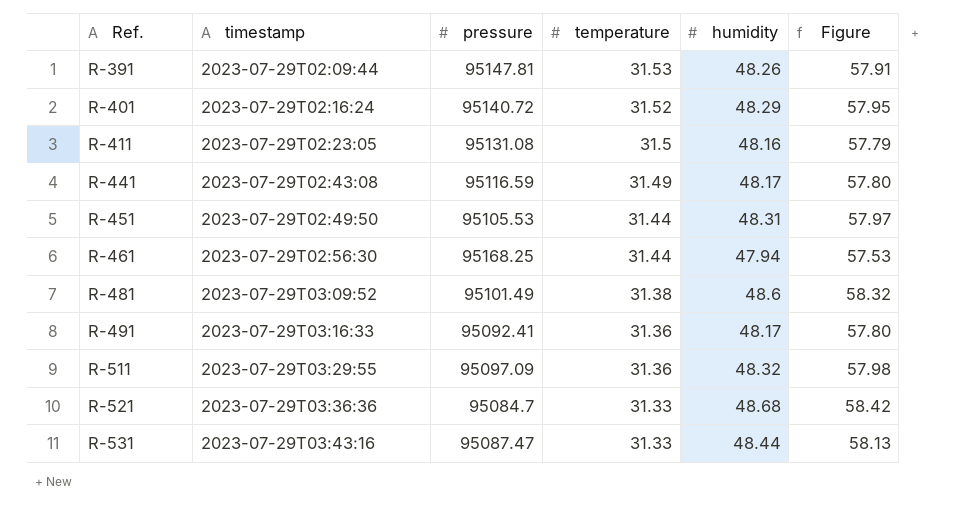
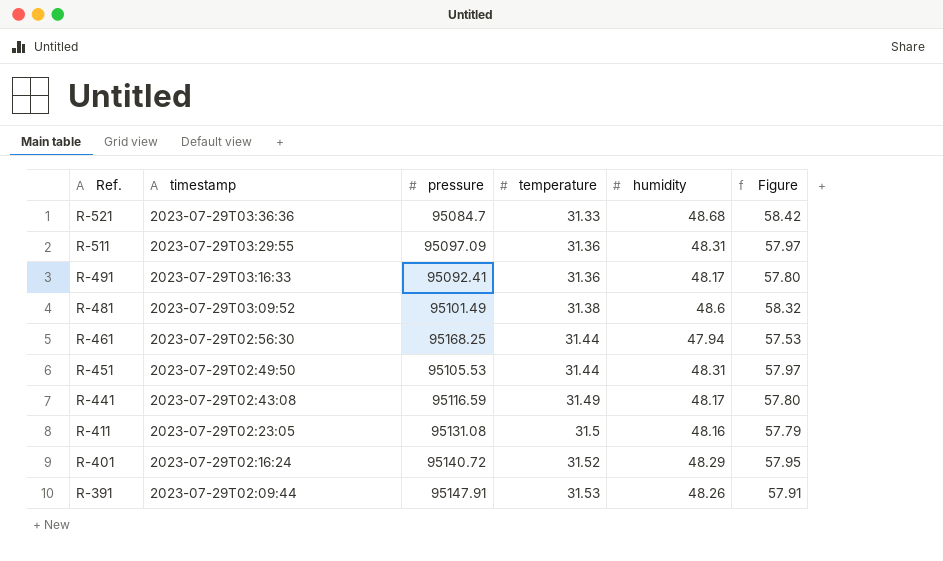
row order: Ref. ascending -> Ref. descending
row R-531: 2023-07-29T03:43:16 | 95087.47 | 31.33 | 48.44 | 58.13 -> none
R-511 | humidity: 48.32 -> 48.31
R-511 | Figure: 57.98 -> 57.97
R-391 | pressure: 95147.81 -> 95147.91

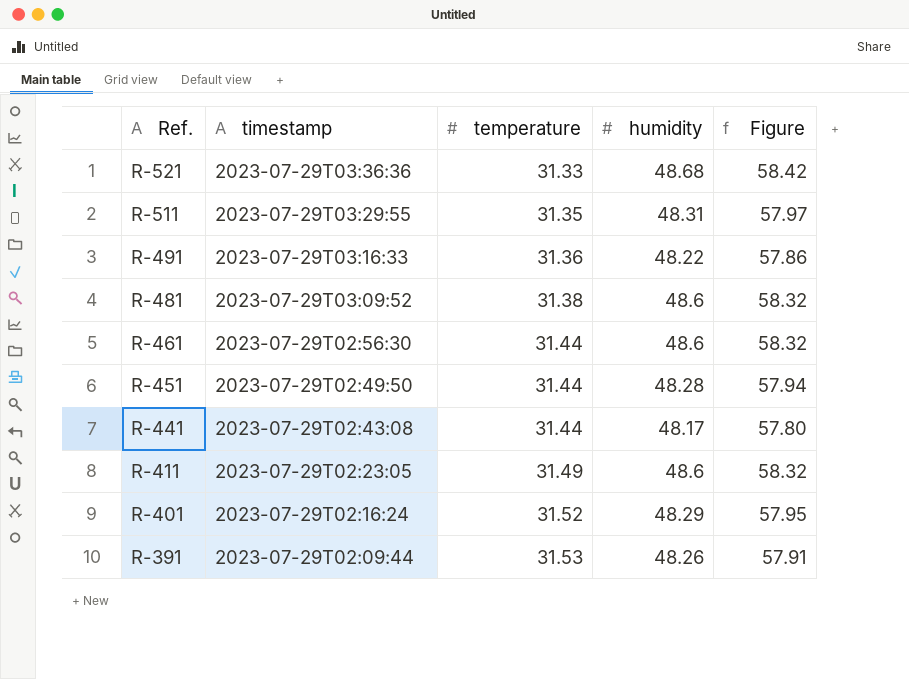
column pressure | position: 3 -> none
R-511 | temperature: 31.36 -> 31.35
R-491 | humidity: 48.17 -> 48.22
R-491 | Figure: 57.80 -> 57.86
R-461 | humidity: 47.94 -> 48.6
R-461 | Figure: 57.53 -> 58.32
R-451 | humidity: 48.31 -> 48.28
R-451 | Figure: 57.97 -> 57.94
R-441 | temperature: 31.49 -> 31.44
R-411 | temperature: 31.5 -> 31.49
R-411 | humidity: 48.16 -> 48.6
R-411 | Figure: 57.79 -> 58.32

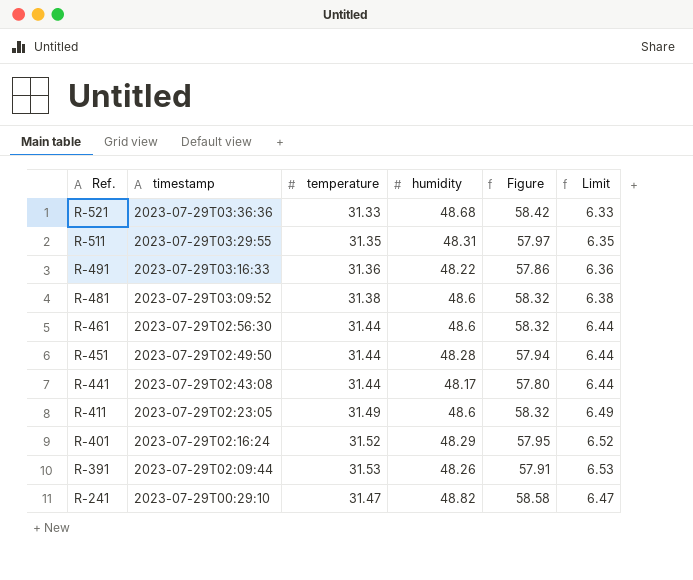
column Limit | formula: none -> [temperature] - 25
row R-241: none -> 2023-07-29T00:29:10 | 31.47 | 48.82 | 58.58 | 6.47

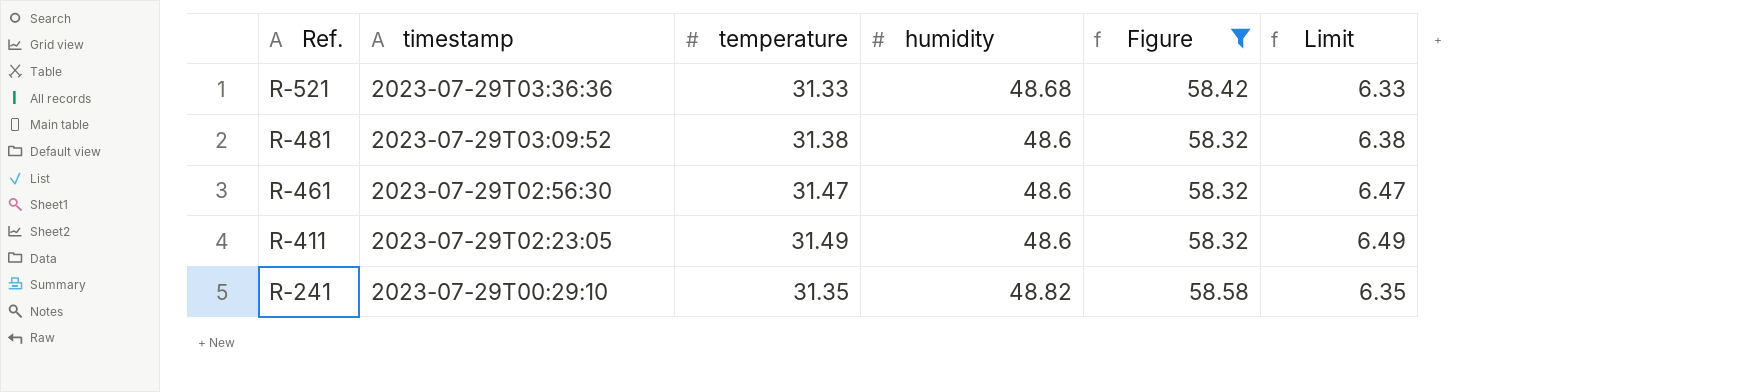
filter: none -> Figure >= 58.32
R-461 | temperature: 31.44 -> 31.47
R-461 | Limit: 6.44 -> 6.47
R-241 | temperature: 31.47 -> 31.35
R-241 | Limit: 6.47 -> 6.35

